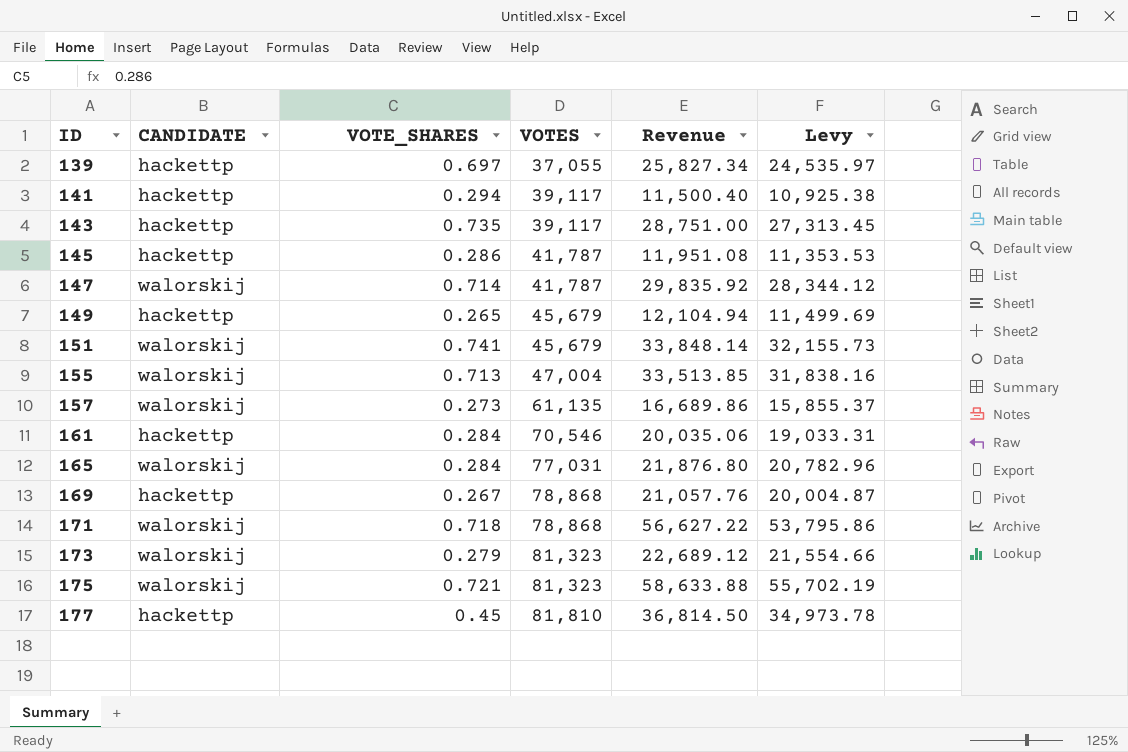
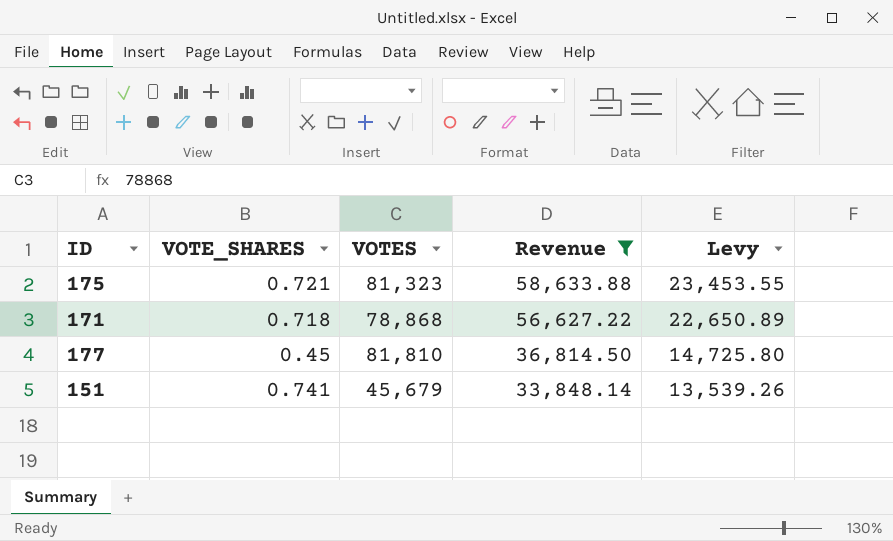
filter: none -> Revenue >= 33,848.14
row order: ID ascending -> Revenue descending
column CANDIDATE | position: 2 -> none
column Levy | formula: [Revenue] * 0.95 -> [Revenue] * 0.4

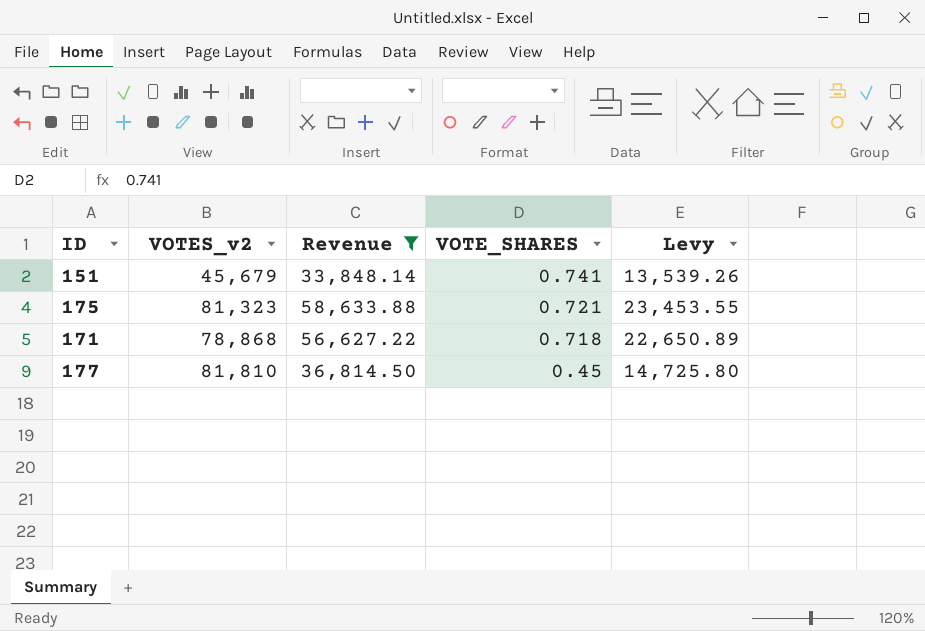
row order: Revenue descending -> VOTE_SHARES descending
column name: VOTES -> VOTES_v2
column VOTE_SHARES | position: 2 -> 4

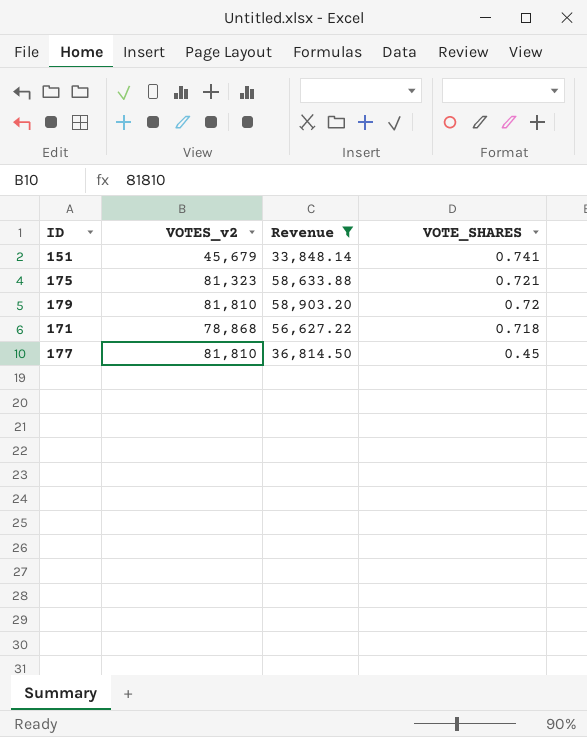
column Levy | formula: [Revenue] * 0.4 -> none
row 179: none -> 81,810 | 58,903.20 | 0.72

